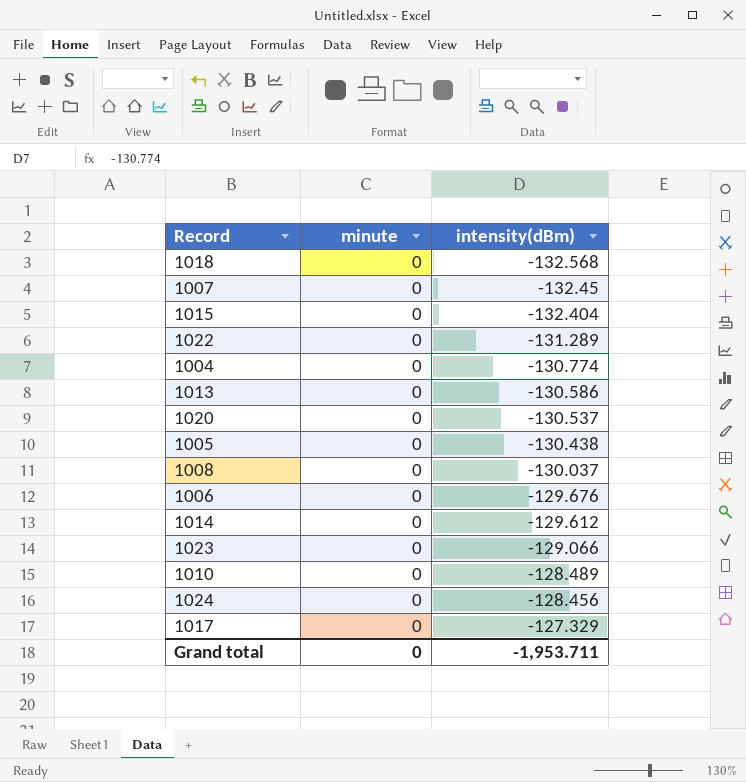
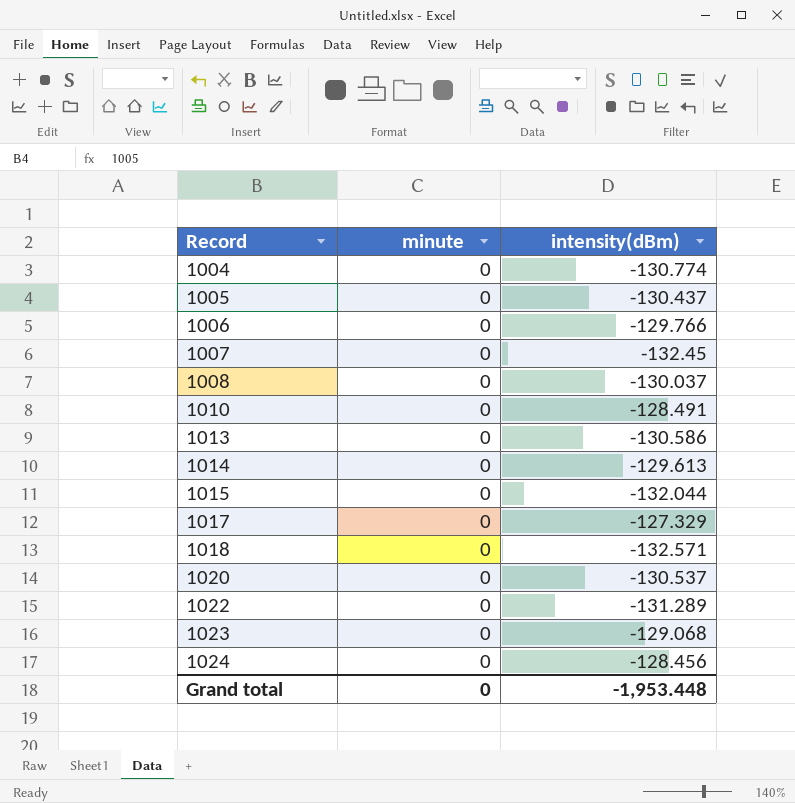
row order: intensity(dBm) ascending -> Record ascending
1005 | intensity(dBm): -130.438 -> -130.437
1006 | intensity(dBm): -129.676 -> -129.766
1010 | intensity(dBm): -128.489 -> -128.491
1014 | intensity(dBm): -129.612 -> -129.613
1015 | intensity(dBm): -132.404 -> -132.044
1018 | intensity(dBm): -132.568 -> -132.571
1023 | intensity(dBm): -129.066 -> -129.068
Grand total | intensity(dBm): -1,953.711 -> -1,953.448

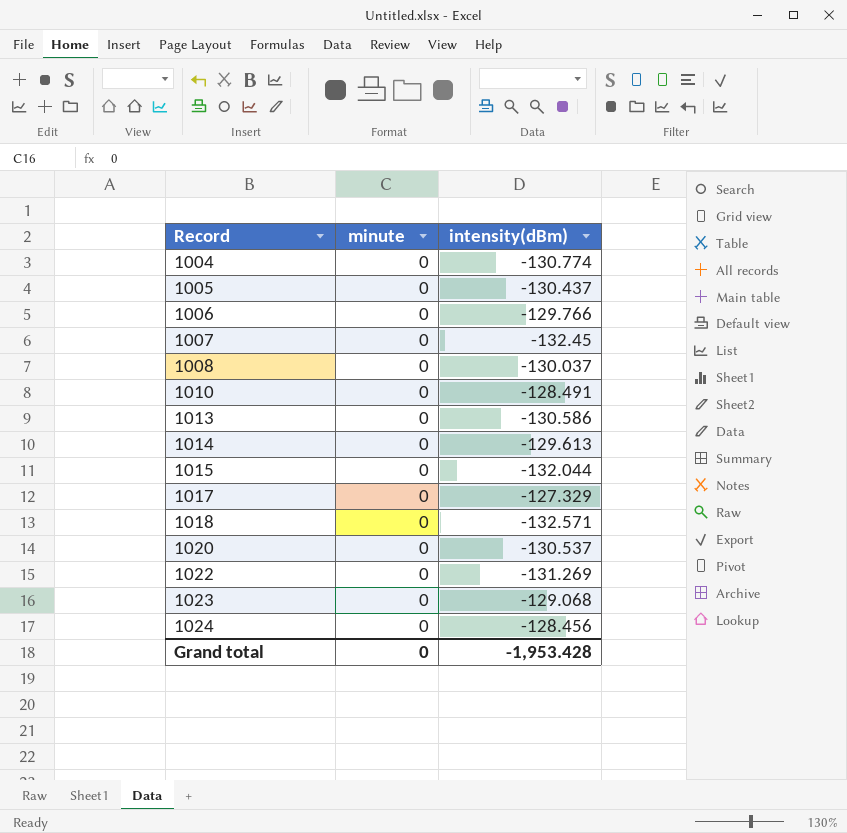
1022 | intensity(dBm): -131.289 -> -131.269
Grand total | intensity(dBm): -1,953.448 -> -1,953.428

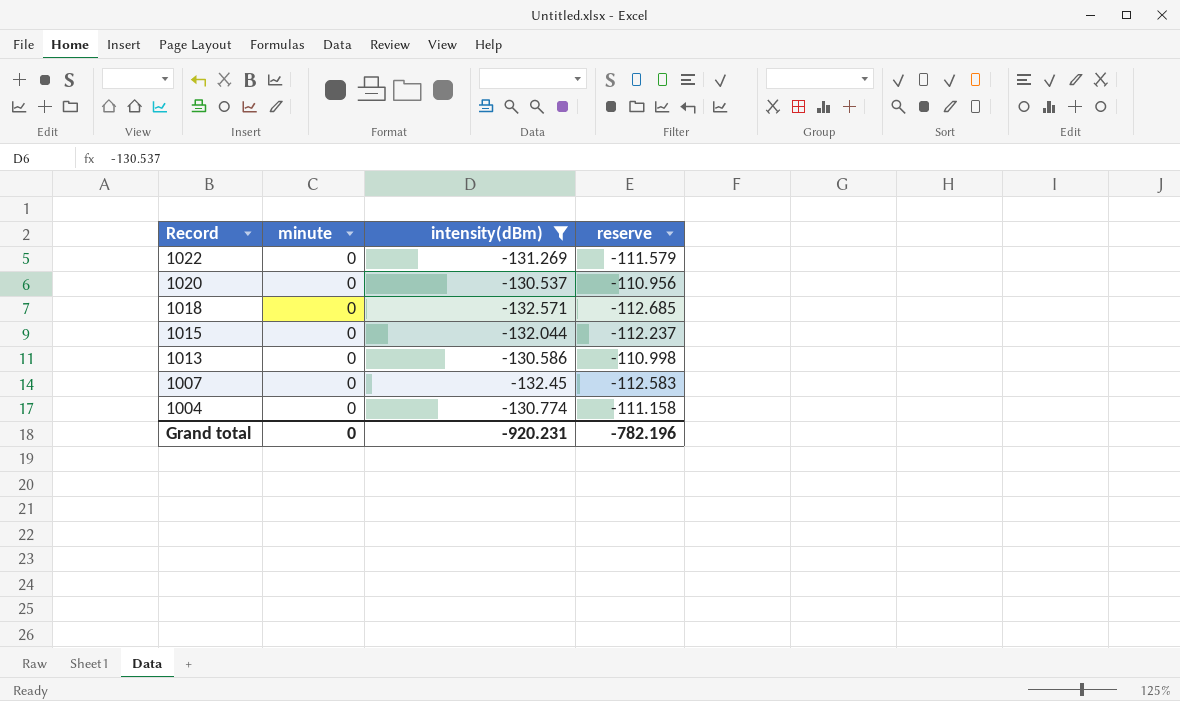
filter: none -> intensity(dBm) <= -130.537
row order: Record ascending -> Record descending
column reserve | formula: none -> [intensity(dBm)] * 0.85
Grand total | intensity(dBm): -1,953.428 -> -920.231

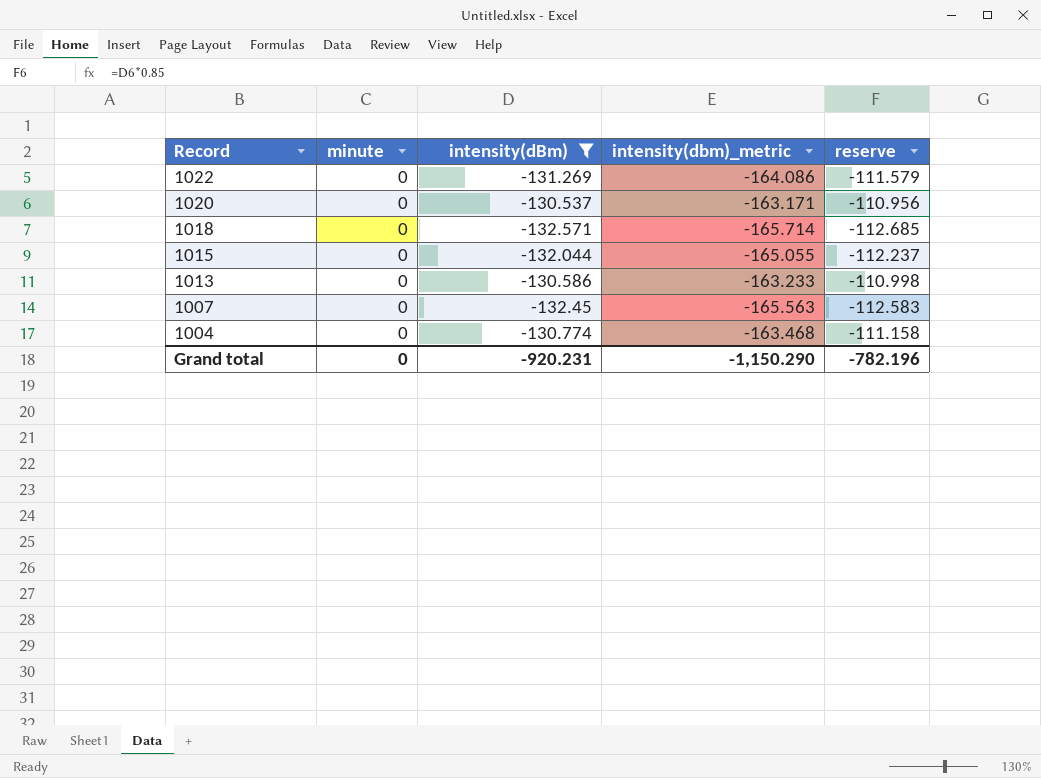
column intensity(dbm)_metric | formula: none -> [intensity(dBm)] * 1.25

